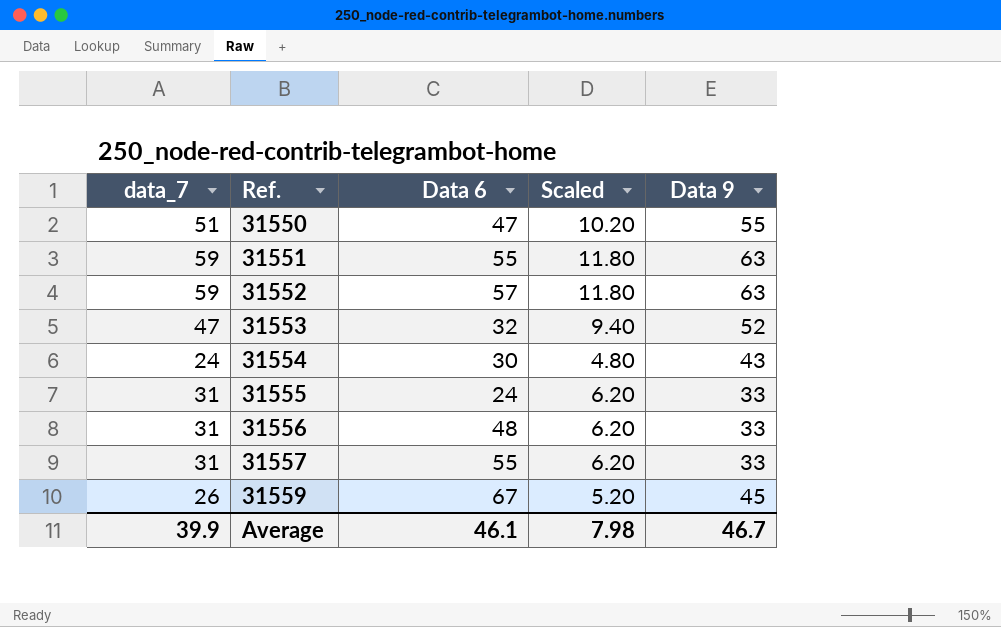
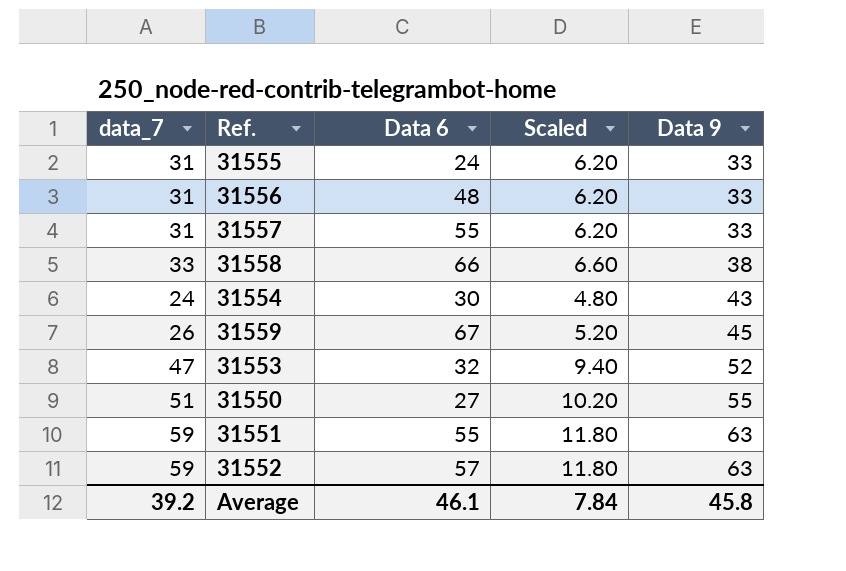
row order: Ref. ascending -> Data 9 ascending
row 31558: none -> 33 | 66 | 6.60 | 38
31550 | Data 6: 47 -> 27
Average | data_7: 39.9 -> 39.2
Average | Scaled: 7.98 -> 7.84
Average | Data 9: 46.7 -> 45.8

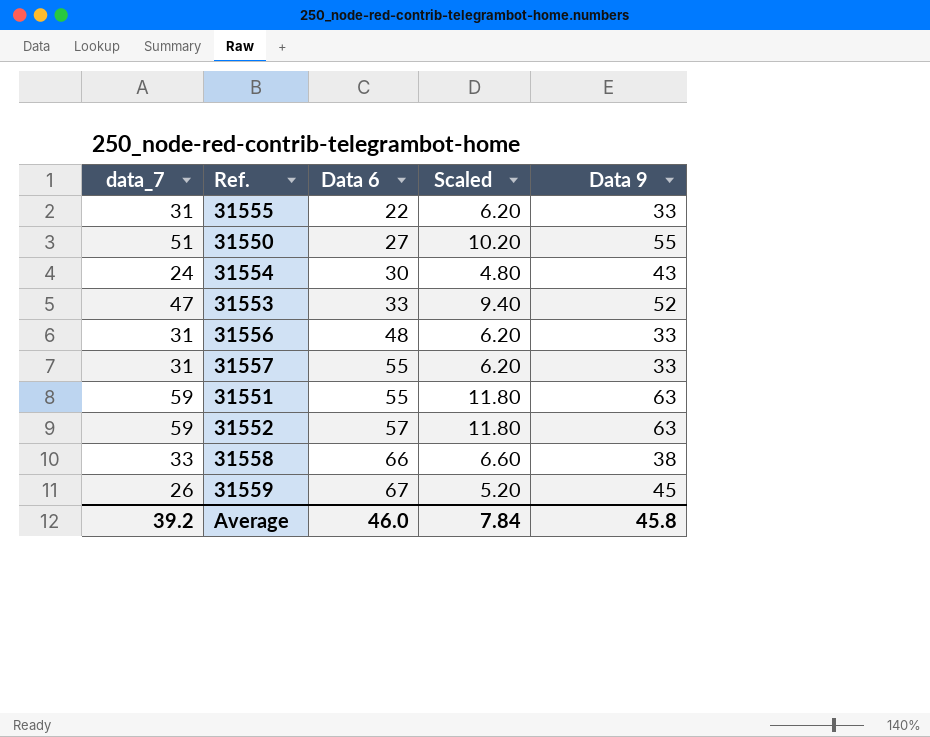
row order: Data 9 ascending -> Data 6 ascending
31555 | Data 6: 24 -> 22
31553 | Data 6: 32 -> 33
Average | Data 6: 46.1 -> 46.0

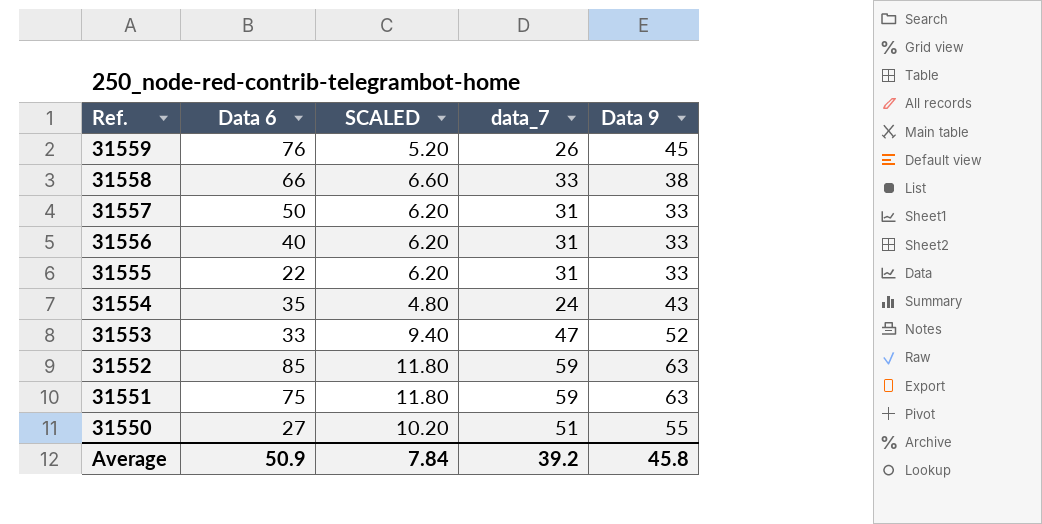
row order: Data 6 ascending -> Ref. descending
column name: Scaled -> SCALED
column data_7 | position: 1 -> 4
31559 | Data 6: 67 -> 76
31557 | Data 6: 55 -> 50
31556 | Data 6: 48 -> 40
31554 | Data 6: 30 -> 35
31552 | Data 6: 57 -> 85
31551 | Data 6: 55 -> 75
Average | Data 6: 46.0 -> 50.9

